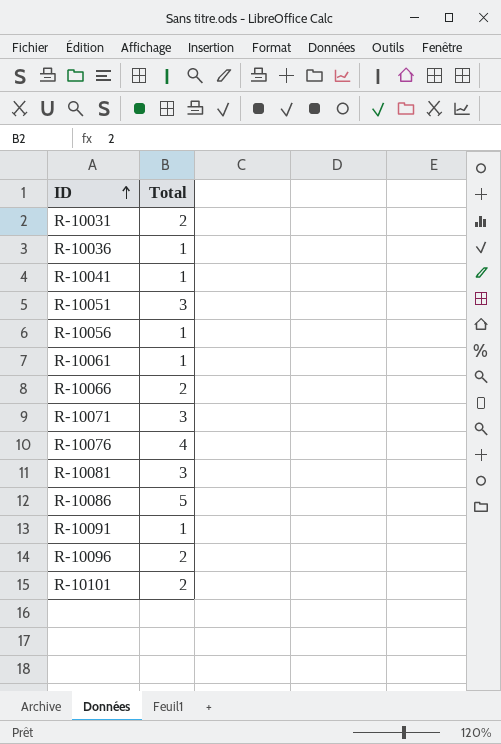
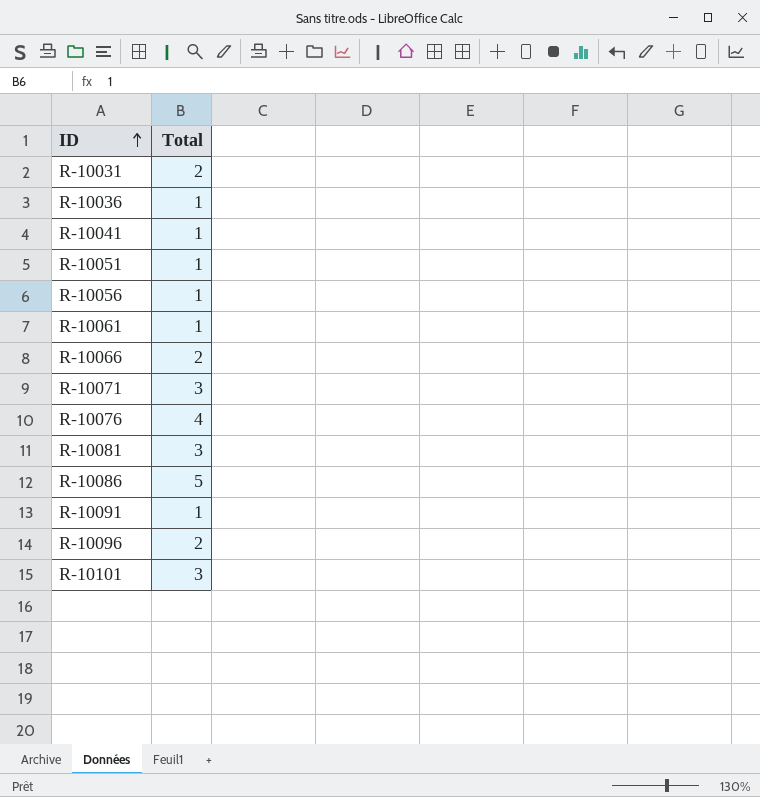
R-10051 | Total: 3 -> 1
R-10101 | Total: 2 -> 3

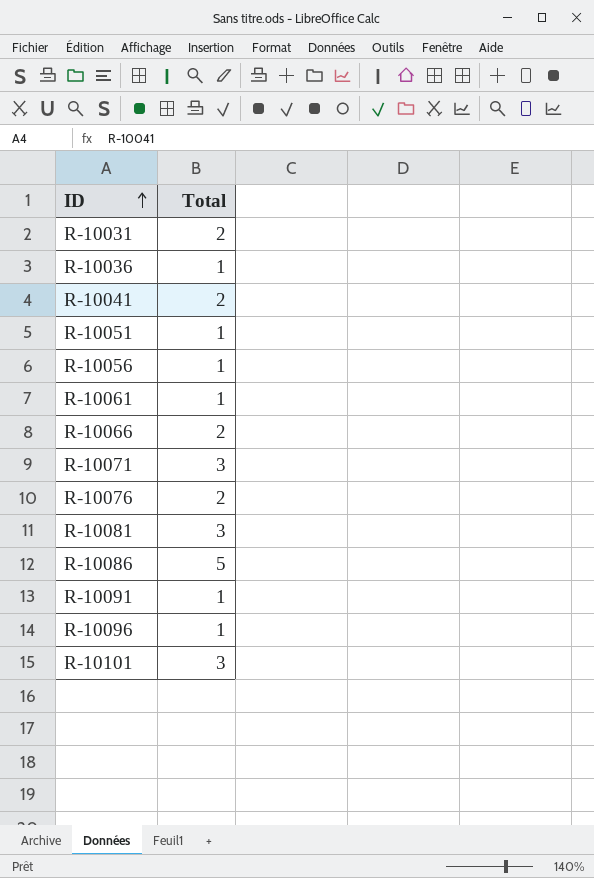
R-10041 | Total: 1 -> 2
R-10076 | Total: 4 -> 2
R-10096 | Total: 2 -> 1

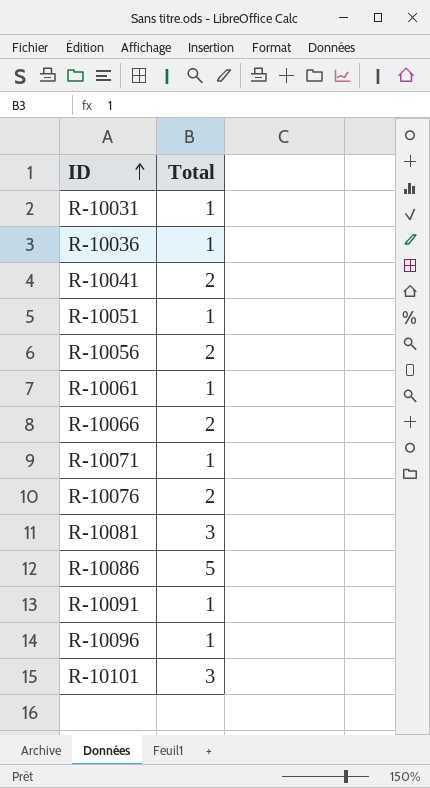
R-10031 | Total: 2 -> 1
R-10056 | Total: 1 -> 2
R-10071 | Total: 3 -> 1

